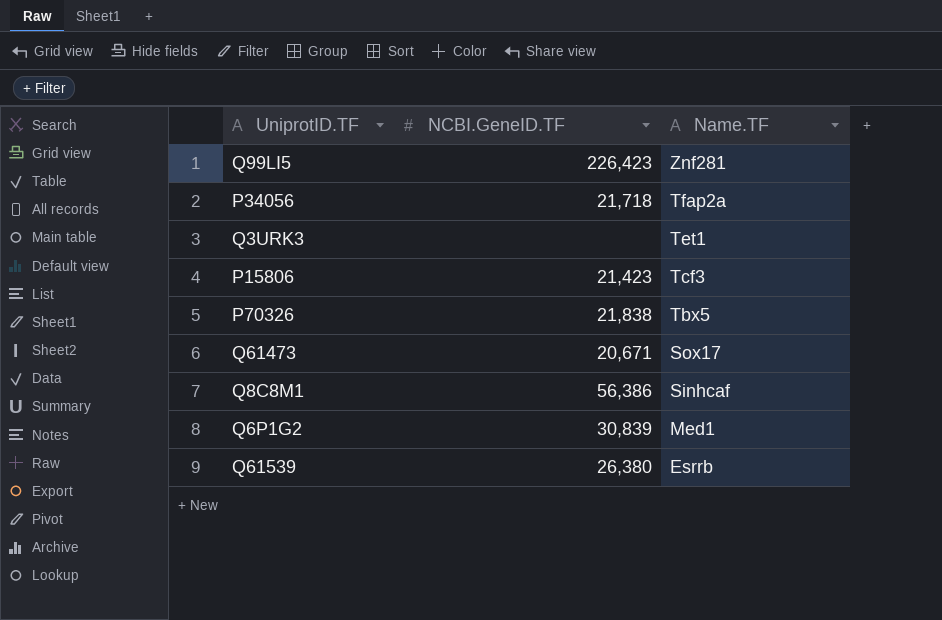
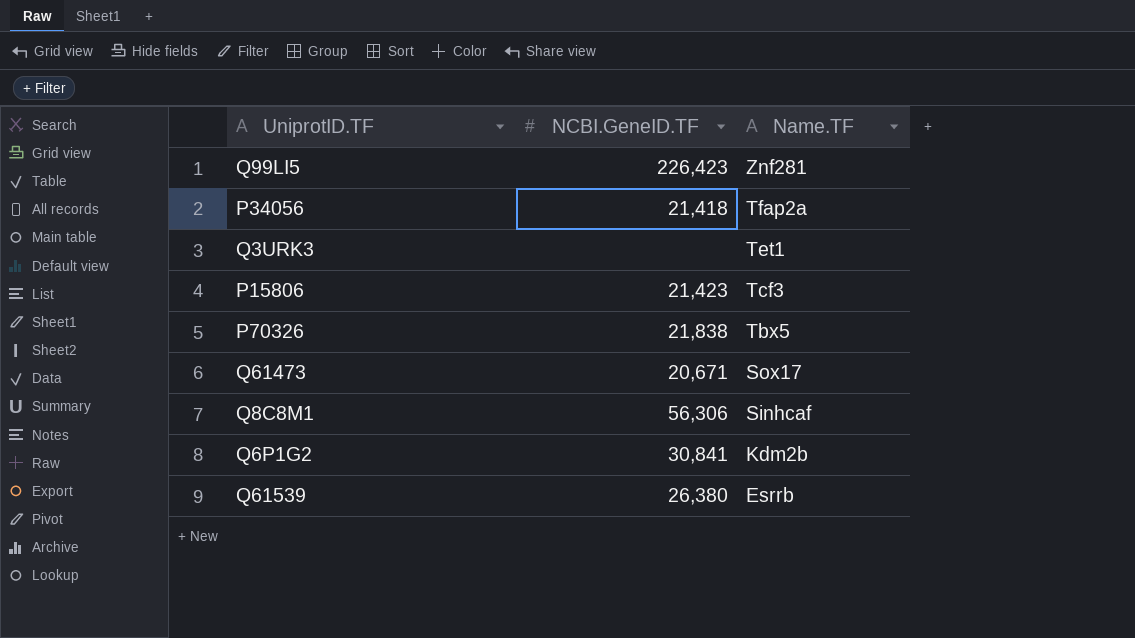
P34056 | NCBI.GeneID.TF: 21,718 -> 21,418
Q8C8M1 | NCBI.GeneID.TF: 56,386 -> 56,306
Q6P1G2 | NCBI.GeneID.TF: 30,839 -> 30,841
Q6P1G2 | Name.TF: Med1 -> Kdm2b

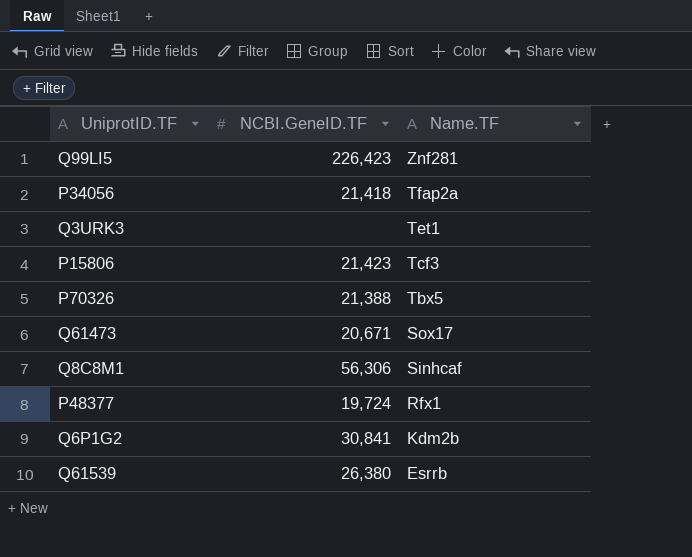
P70326 | NCBI.GeneID.TF: 21,838 -> 21,388
row P48377: none -> 19,724 | Rfx1

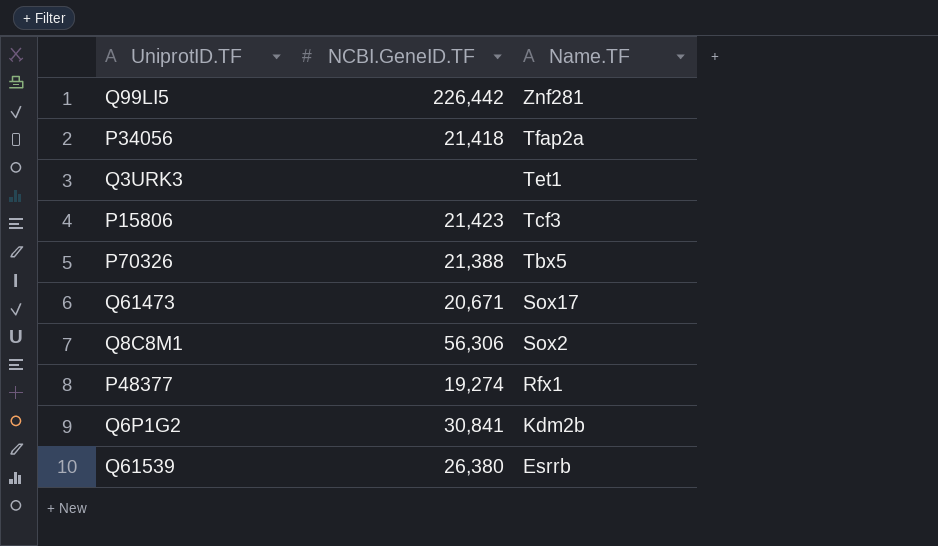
Q99LI5 | NCBI.GeneID.TF: 226,423 -> 226,442
Q8C8M1 | Name.TF: Sinhcaf -> Sox2
P48377 | NCBI.GeneID.TF: 19,724 -> 19,274

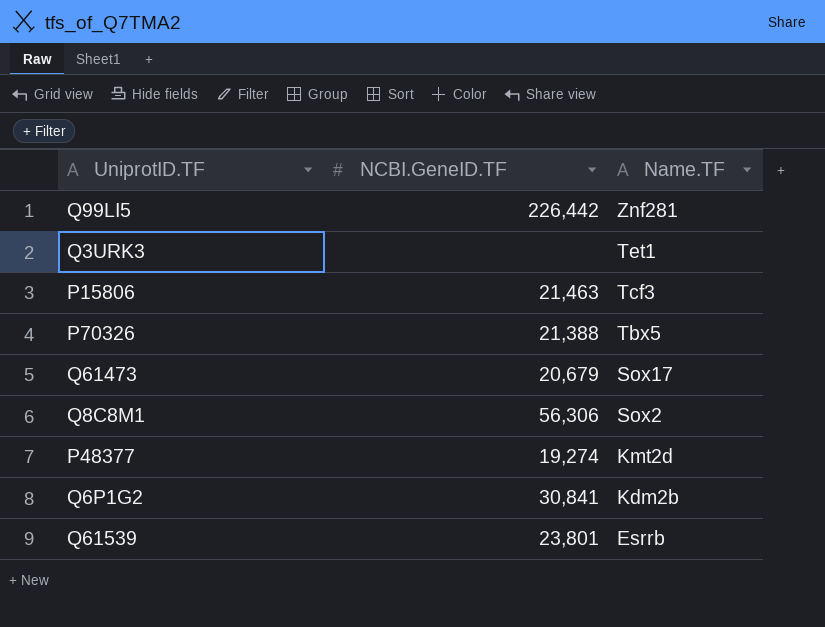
row P34056: 21,418 | Tfap2a -> none
P15806 | NCBI.GeneID.TF: 21,423 -> 21,463
Q61473 | NCBI.GeneID.TF: 20,671 -> 20,679
P48377 | Name.TF: Rfx1 -> Kmt2d
Q61539 | NCBI.GeneID.TF: 26,380 -> 23,801

